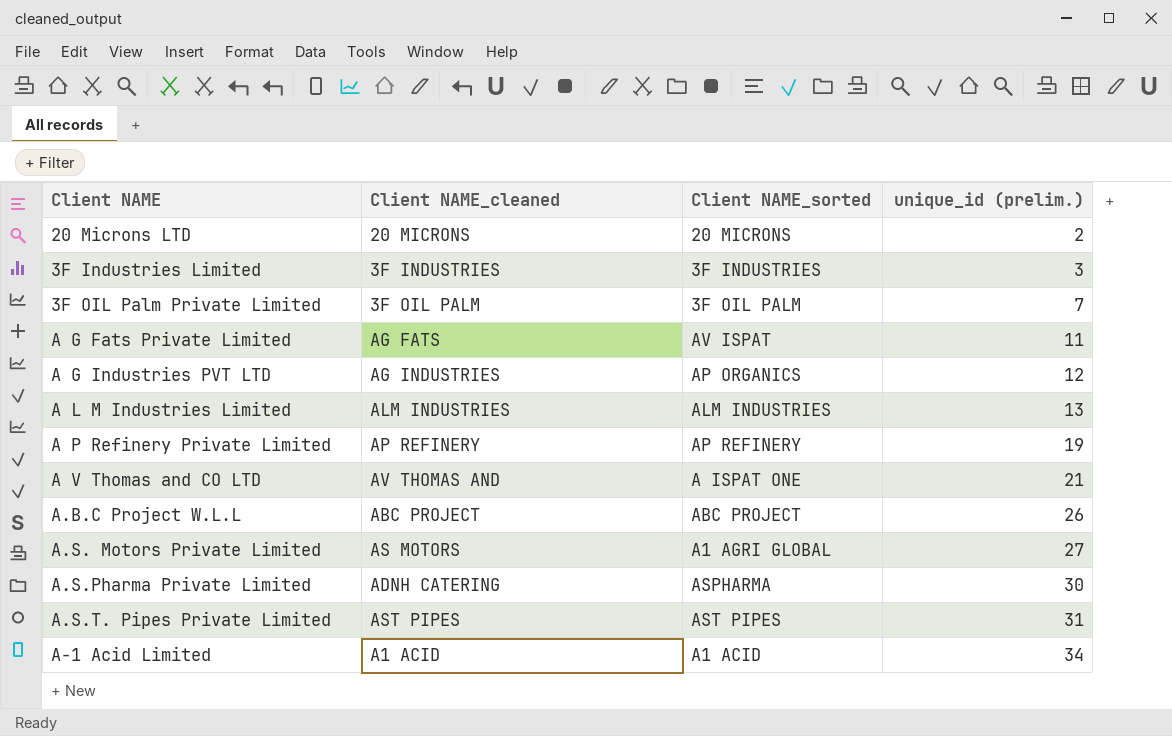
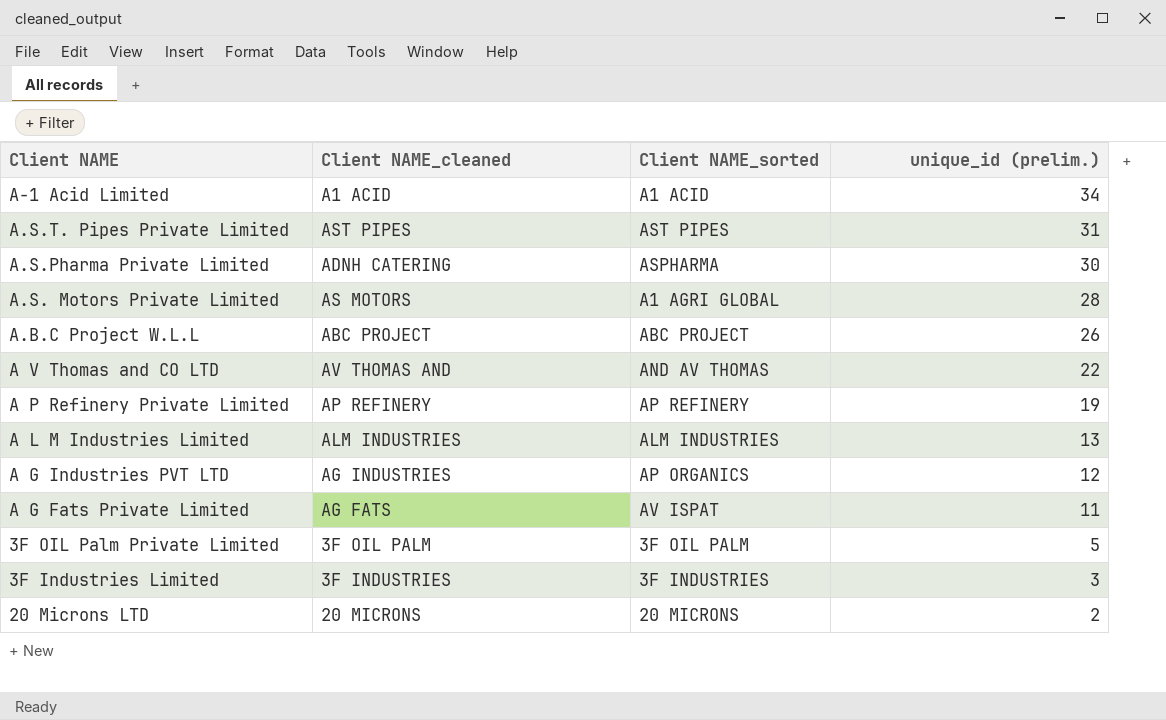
row order: unique_id (prelim.) ascending -> unique_id (prelim.) descending
A.S. Motors Private Limited | unique_id (prelim.): 27 -> 28
A V Thomas and CO LTD | Client NAME_sorted: A ISPAT ONE -> AND AV THOMAS
A V Thomas and CO LTD | unique_id (prelim.): 21 -> 22
3F OIL Palm Private Limited | unique_id (prelim.): 7 -> 5

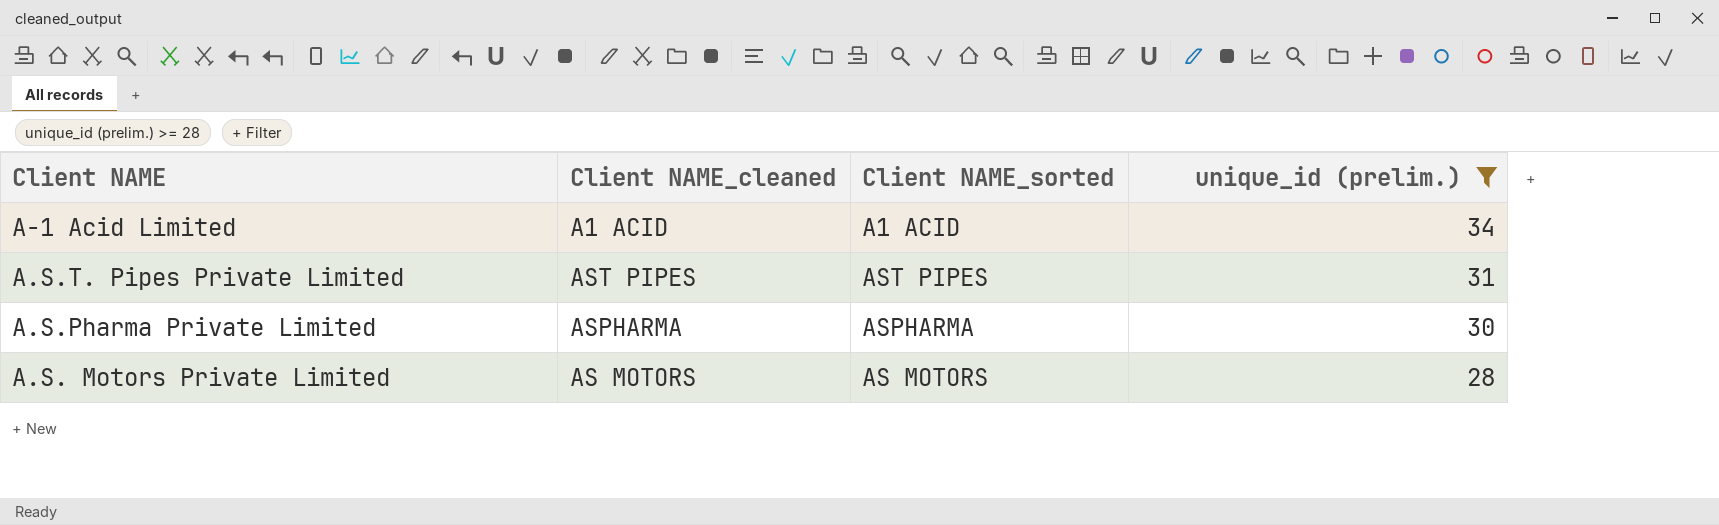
filter: none -> unique_id (prelim.) >= 28
A.S.Pharma Private Limited | Client NAME_cleaned: ADNH CATERING -> ASPHARMA
A.S. Motors Private Limited | Client NAME_sorted: A1 AGRI GLOBAL -> AS MOTORS

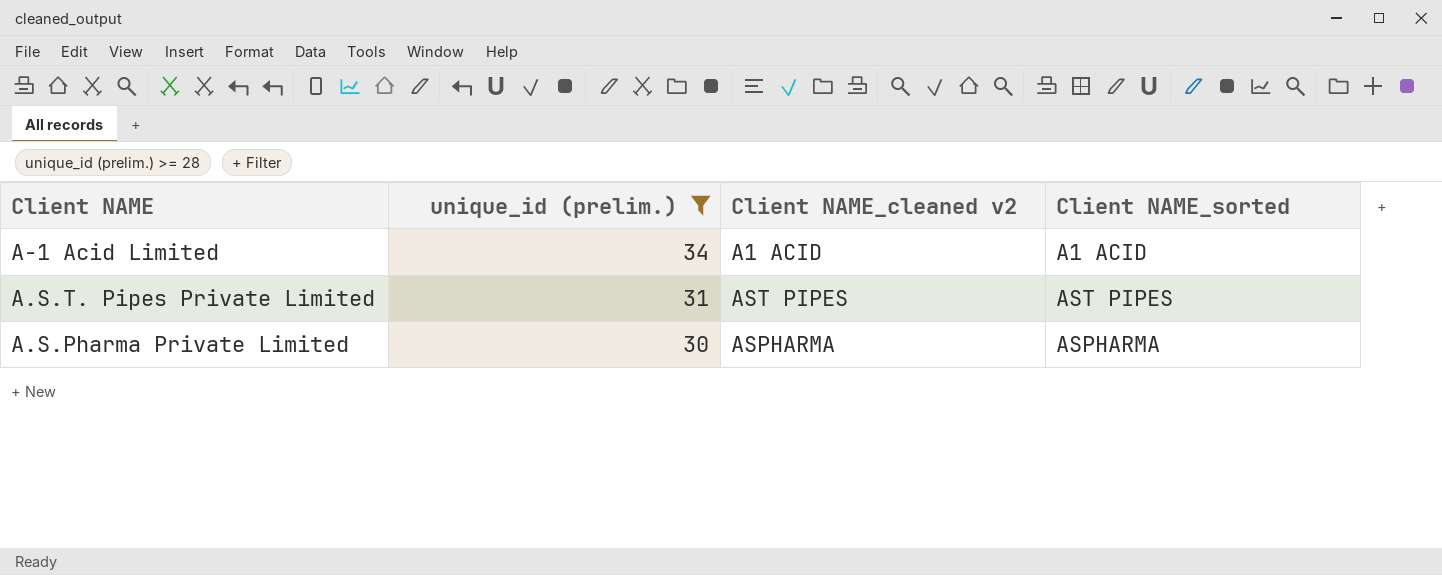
column unique_id (prelim.) | position: 4 -> 2
column name: Client NAME_cleaned -> Client NAME_cleaned v2
row A.S. Motors Private Limited: AS MOTORS | AS MOTORS | 28 -> none

